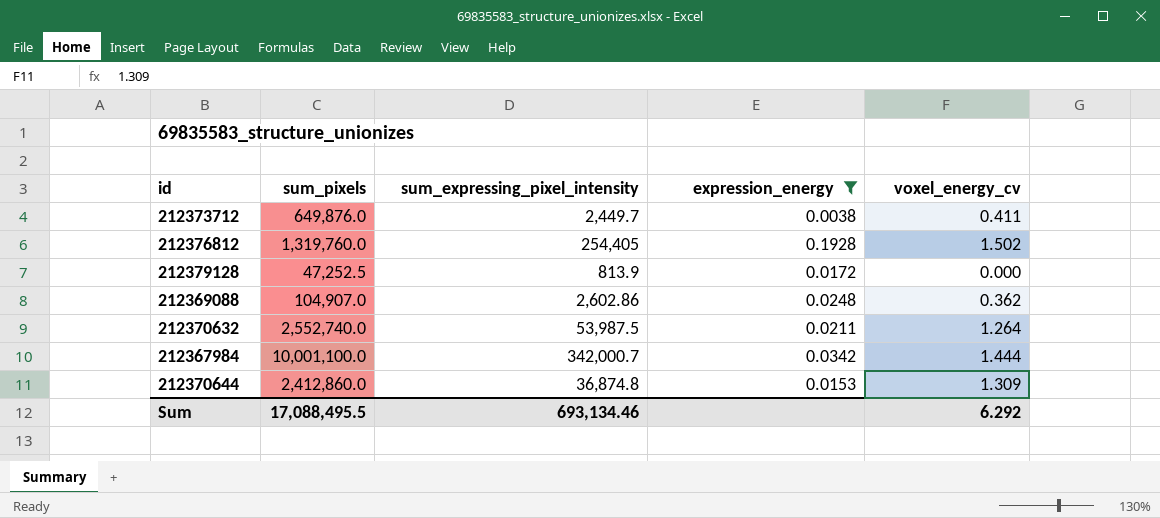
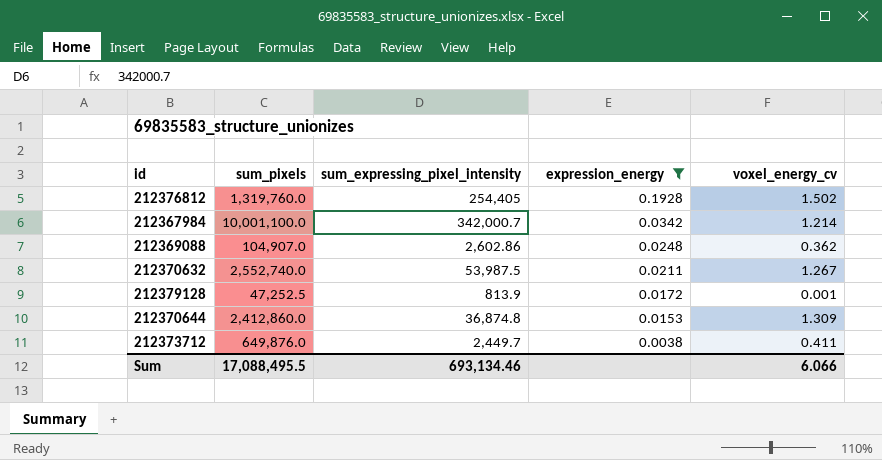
row order: none -> expression_energy descending
212367984 | voxel_energy_cv: 1.444 -> 1.214
212370632 | voxel_energy_cv: 1.264 -> 1.267
212379128 | voxel_energy_cv: 0.000 -> 0.001
Sum | voxel_energy_cv: 6.292 -> 6.066

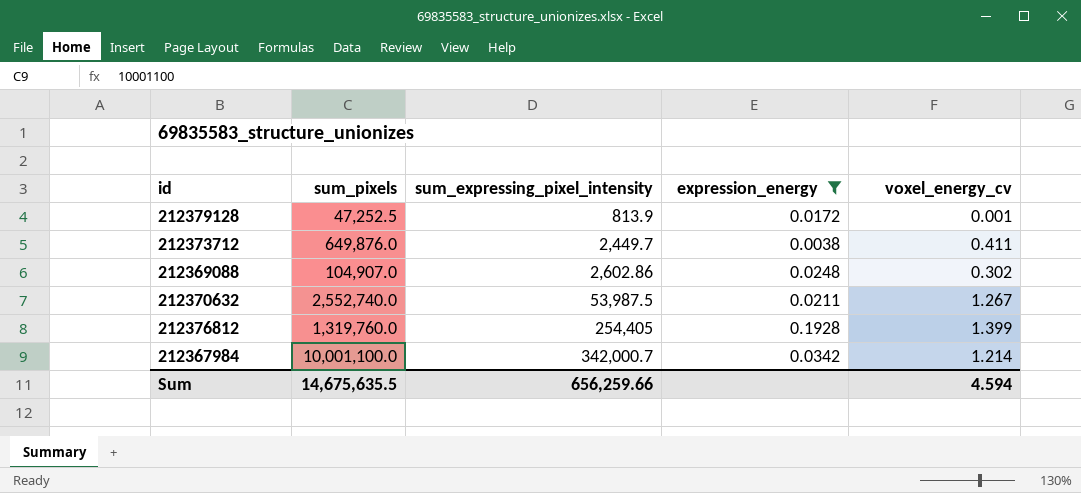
row order: expression_energy descending -> sum_expressing_pixel_intensity ascending
row 212370644: 2,412,860.0 | 36,874.8 | 0.0153 | 1.309 -> none
212369088 | voxel_energy_cv: 0.362 -> 0.302
212376812 | voxel_energy_cv: 1.502 -> 1.399
Sum | sum_pixels: 17,088,495.5 -> 14,675,635.5
Sum | sum_expressing_pixel_intensity: 693,134.46 -> 656,259.66
Sum | voxel_energy_cv: 6.066 -> 4.594

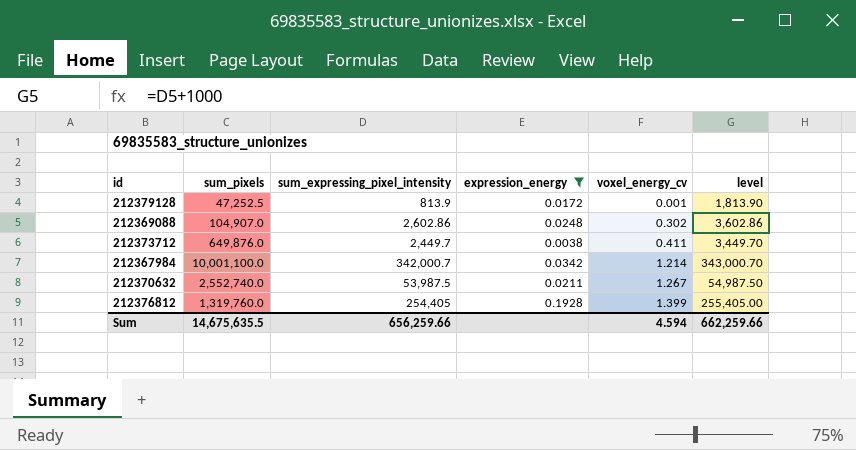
row order: sum_expressing_pixel_intensity ascending -> voxel_energy_cv ascending
column level | formula: none -> [sum_expressing_pixel_intensity] + 1000

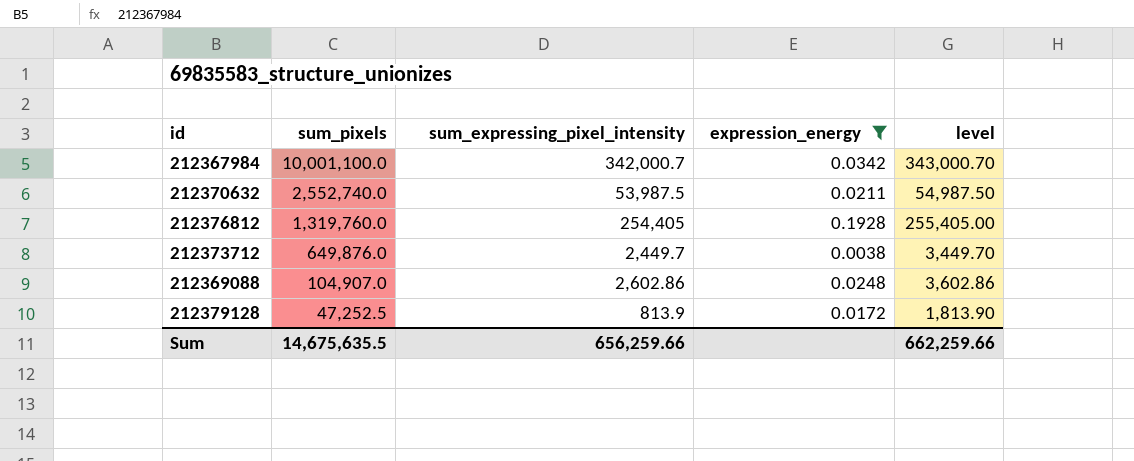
row order: voxel_energy_cv ascending -> sum_pixels descending
column voxel_energy_cv | position: 5 -> none

